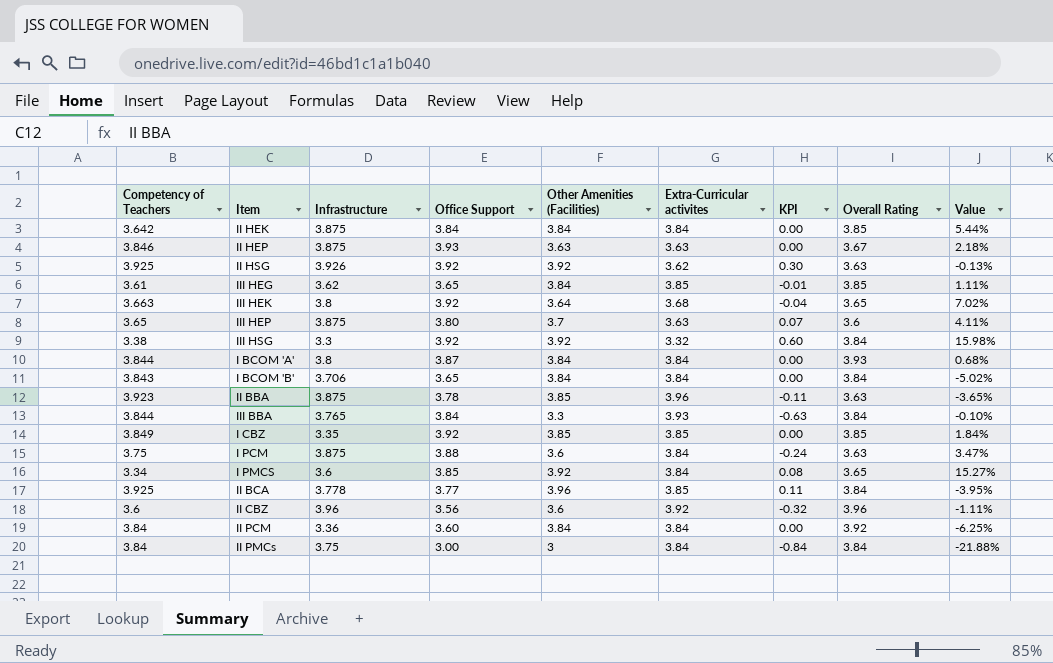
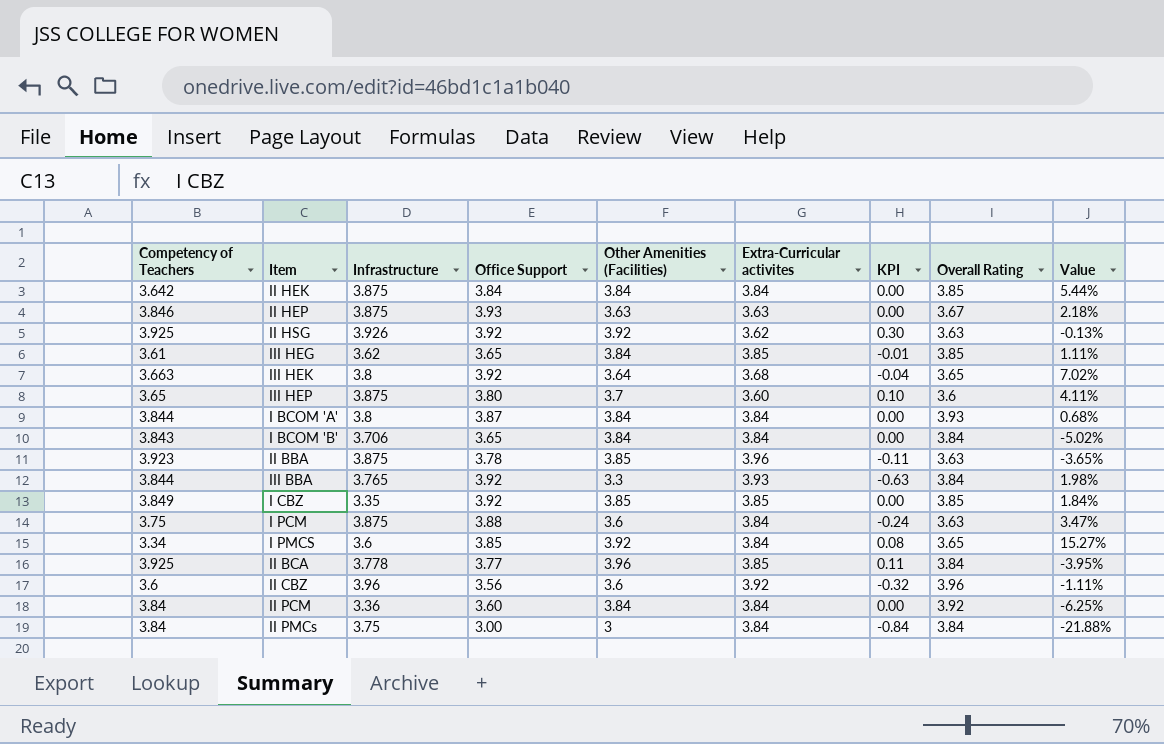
row III HSG: 3.38 | 3.3 | 3.92 | 3.92 | 3.32 | 0.60 | 3.84 | 15.98% -> none
III HEP | Extra-Curricular activites: 3.63 -> 3.60
III HEP | KPI: 0.07 -> 0.10
III BBA | Office Support: 3.84 -> 3.92
III BBA | Value: -0.10% -> 1.98%

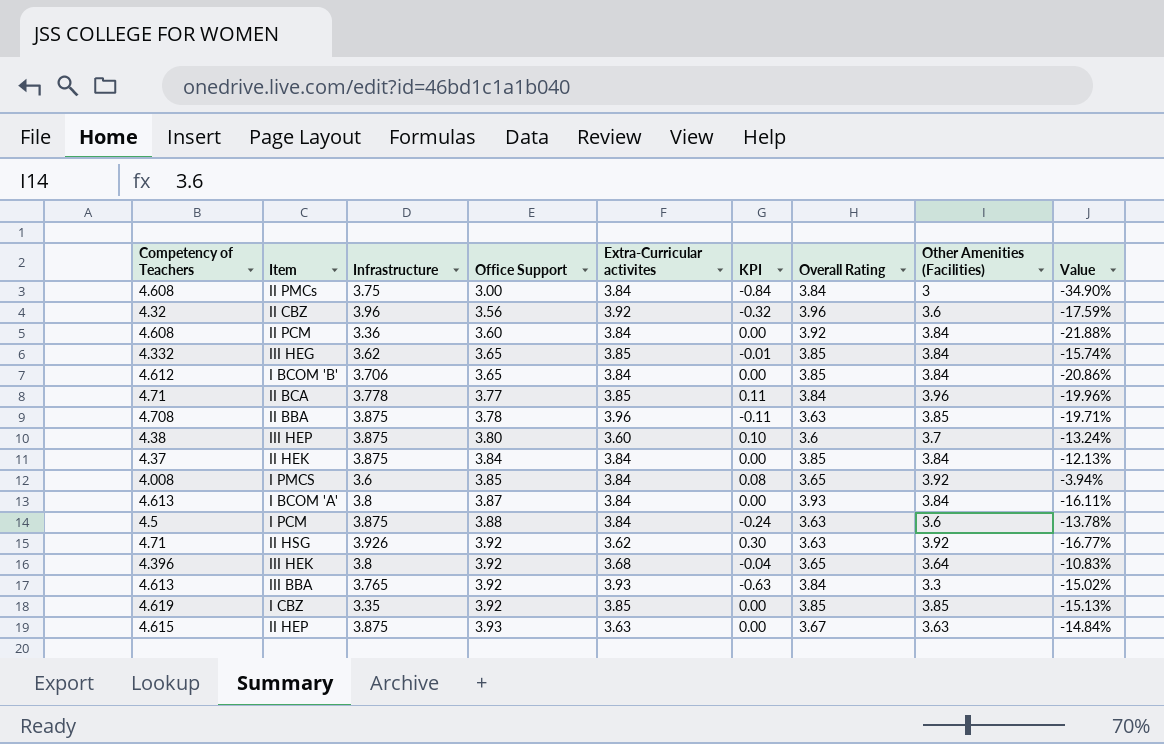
row order: none -> Office Support ascending
column Other Amenities (Facilities) | position: 5 -> 8
II PMCs | Competency of Teachers: 3.84 -> 4.608
II PMCs | Value: -21.88% -> -34.90%
II CBZ | Competency of Teachers: 3.6 -> 4.32
II CBZ | Value: -1.11% -> -17.59%
II PCM | Competency of Teachers: 3.84 -> 4.608
II PCM | Value: -6.25% -> -21.88%
III HEG | Competency of Teachers: 3.61 -> 4.332
III HEG | Value: 1.11% -> -15.74%
I BCOM 'B' | Competency of Teachers: 3.843 -> 4.612
I BCOM 'B' | Overall Rating: 3.84 -> 3.85
I BCOM 'B' | Value: -5.02% -> -20.86%
II BCA | Competency of Teachers: 3.925 -> 4.71
II BCA | Value: -3.95% -> -19.96%
II BBA | Competency of Teachers: 3.923 -> 4.708
II BBA | Value: -3.65% -> -19.71%
III HEP | Competency of Teachers: 3.65 -> 4.38
III HEP | Value: 4.11% -> -13.24%
II HEK | Competency of Teachers: 3.642 -> 4.37
II HEK | Value: 5.44% -> -12.13%
I PMCS | Competency of Teachers: 3.34 -> 4.008
I PMCS | Value: 15.27% -> -3.94%
I BCOM 'A' | Competency of Teachers: 3.844 -> 4.613
I BCOM 'A' | Value: 0.68% -> -16.11%
I PCM | Competency of Teachers: 3.75 -> 4.5
I PCM | Value: 3.47% -> -13.78%
II HSG | Competency of Teachers: 3.925 -> 4.71
II HSG | Value: -0.13% -> -16.77%
III HEK | Competency of Teachers: 3.663 -> 4.396
III HEK | Value: 7.02% -> -10.83%
III BBA | Competency of Teachers: 3.844 -> 4.613
III BBA | Value: 1.98% -> -15.02%
I CBZ | Competency of Teachers: 3.849 -> 4.619
I CBZ | Value: 1.84% -> -15.13%
II HEP | Competency of Teachers: 3.846 -> 4.615
II HEP | Value: 2.18% -> -14.84%

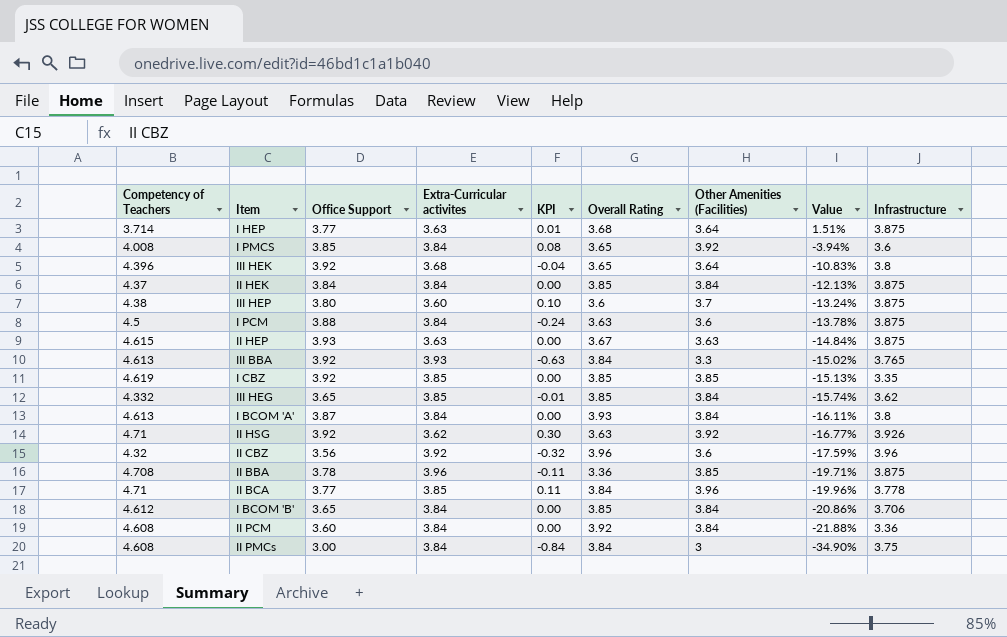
row order: Office Support ascending -> Value descending
column Infrastructure | position: 3 -> 9
row I HEP: none -> 3.714 | 3.77 | 3.63 | 0.01 | 3.68 | 3.64 | 1.51% | 3.875
II BBA | Overall Rating: 3.63 -> 3.36

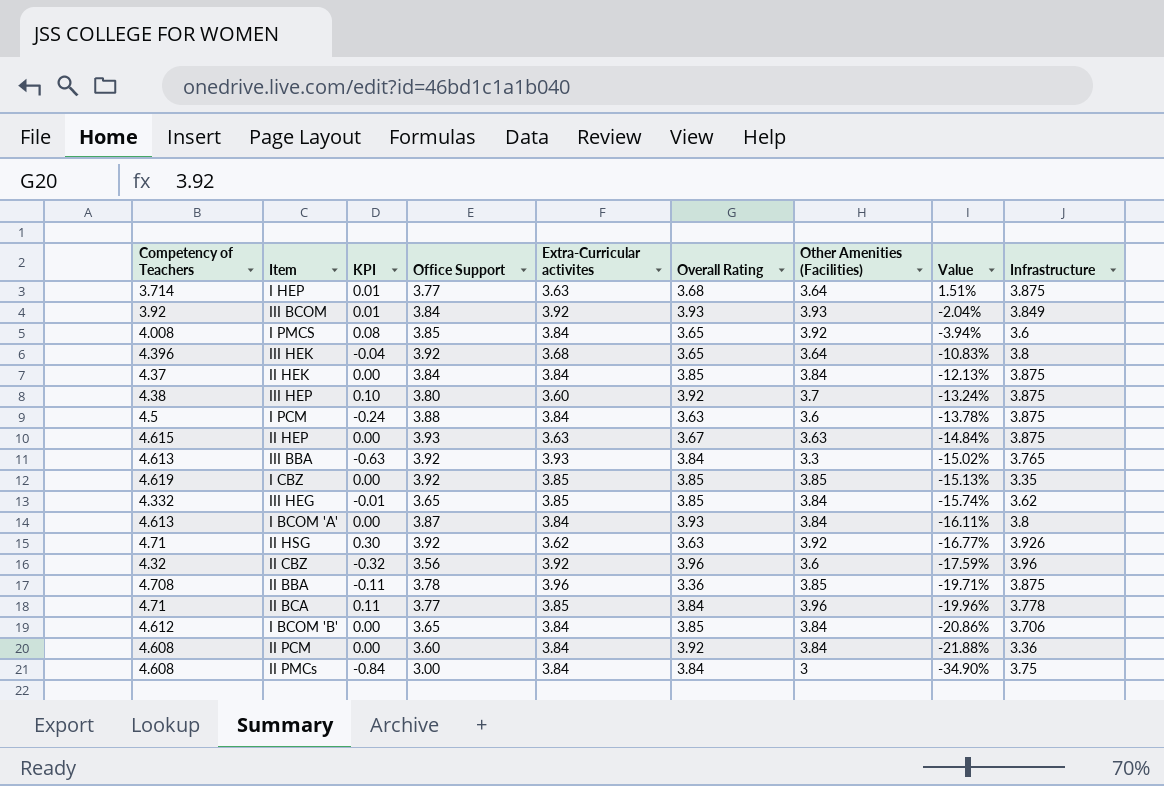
column KPI | position: 5 -> 3
row III BCOM: none -> 3.92 | 0.01 | 3.84 | 3.92 | 3.93 | 3.93 | -2.04% | 3.849
III HEP | Overall Rating: 3.6 -> 3.92

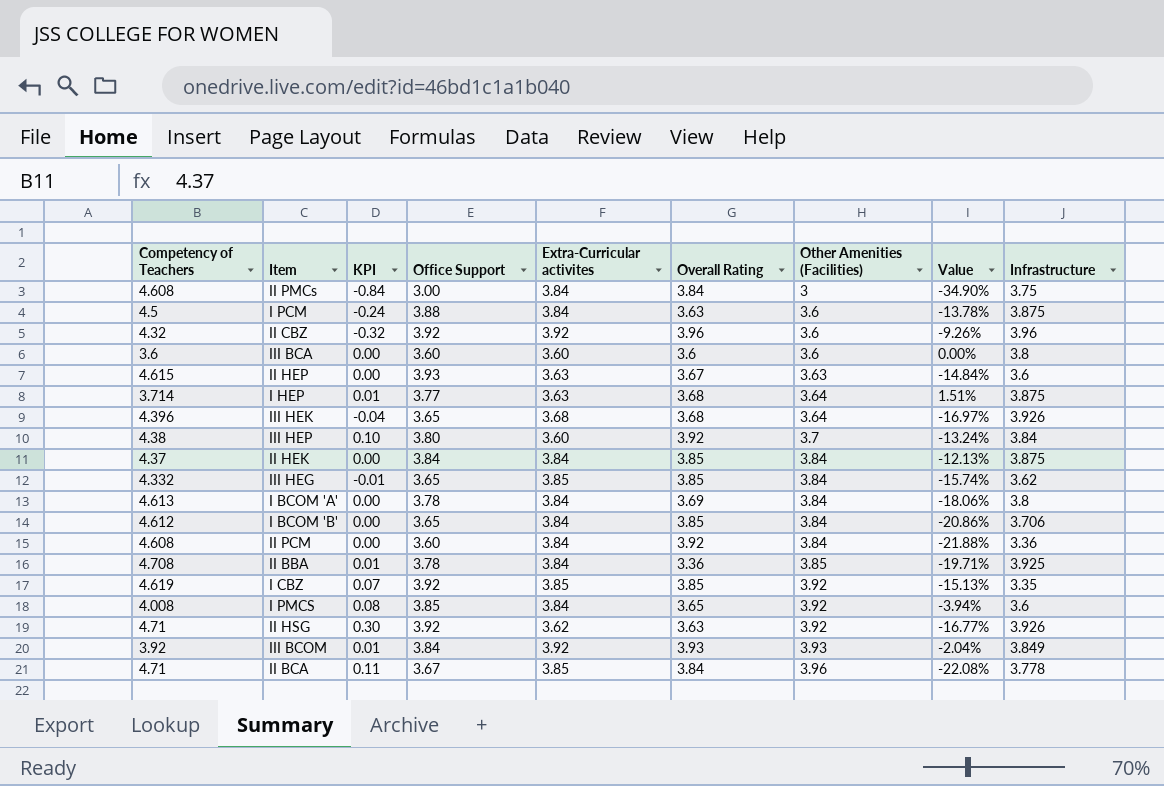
row order: Value descending -> Other Amenities (Facilities) ascending
row III BBA: 4.613 | -0.63 | 3.92 | 3.93 | 3.84 | 3.3 | -15.02% | 3.765 -> none
II CBZ | Office Support: 3.56 -> 3.92
II CBZ | Value: -17.59% -> -9.26%
row III BCA: none -> 3.6 | 0.00 | 3.60 | 3.60 | 3.6 | 3.6 | 0.00% | 3.8
II HEP | Infrastructure: 3.875 -> 3.6
III HEK | Office Support: 3.92 -> 3.65
III HEK | Overall Rating: 3.65 -> 3.68
III HEK | Value: -10.83% -> -16.97%
III HEK | Infrastructure: 3.8 -> 3.926
III HEP | Infrastructure: 3.875 -> 3.84
I BCOM 'A' | Office Support: 3.87 -> 3.78
I BCOM 'A' | Overall Rating: 3.93 -> 3.69
I BCOM 'A' | Value: -16.11% -> -18.06%
II BBA | KPI: -0.11 -> 0.01
II BBA | Extra-Curricular activites: 3.96 -> 3.84
II BBA | Infrastructure: 3.875 -> 3.925
I CBZ | KPI: 0.00 -> 0.07
I CBZ | Other Amenities (Facilities): 3.85 -> 3.92
II BCA | Office Support: 3.77 -> 3.67
II BCA | Value: -19.96% -> -22.08%

